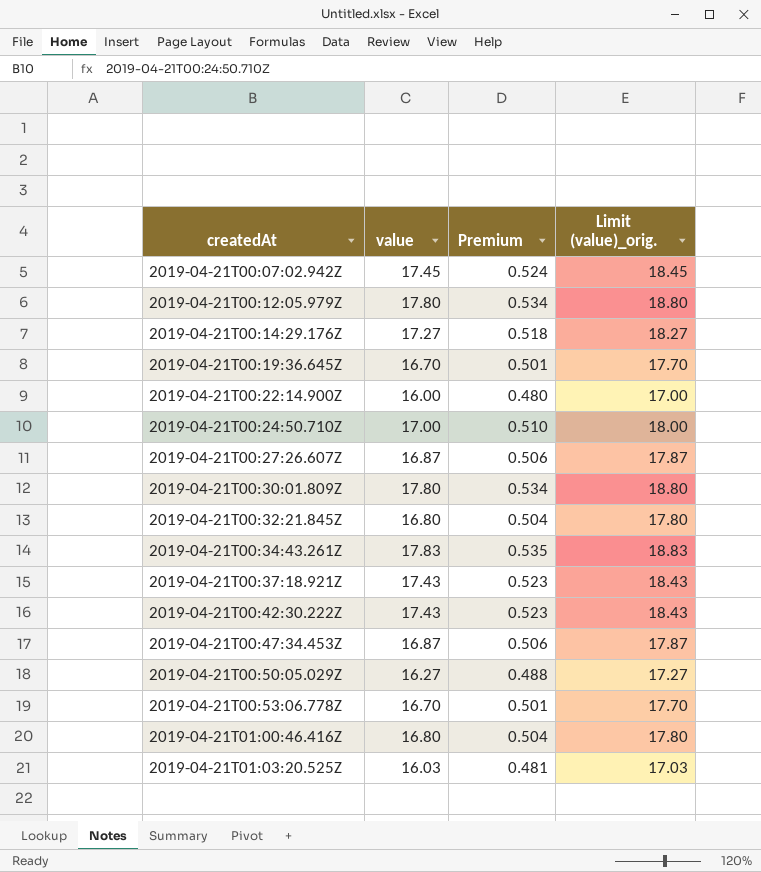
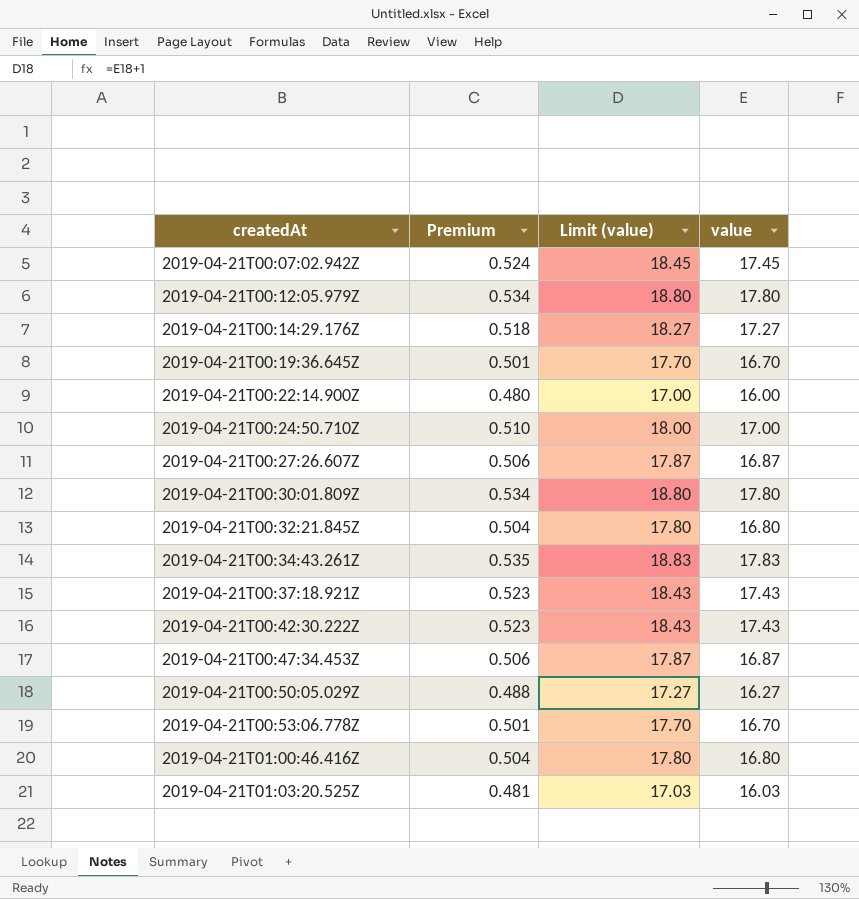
column name: Limit (value)_orig. -> Limit (value)
column value | position: 2 -> 4

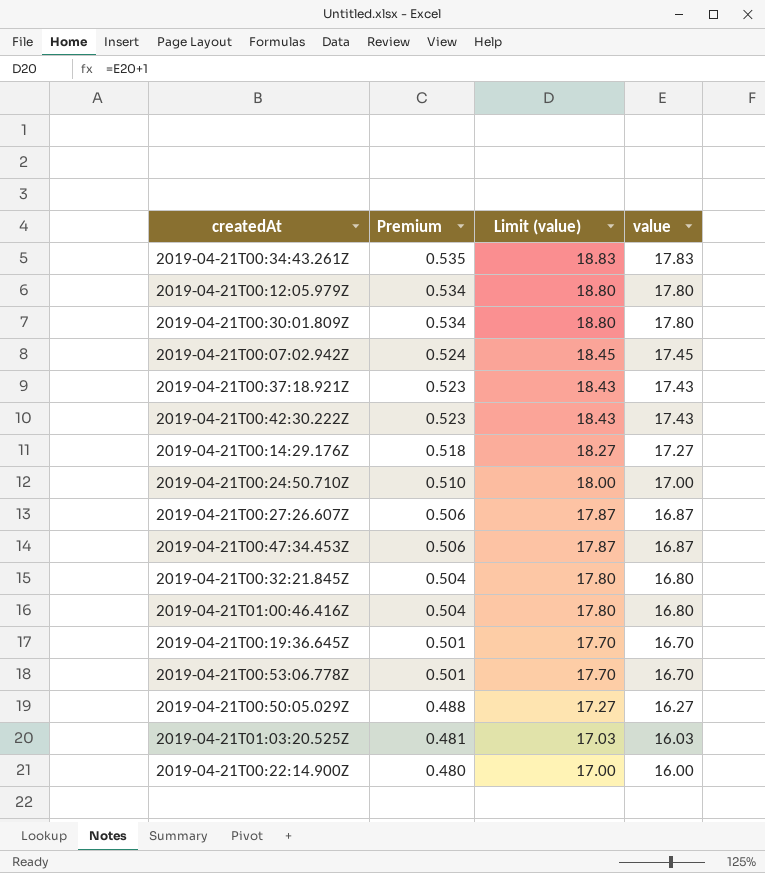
row order: createdAt ascending -> Premium descending

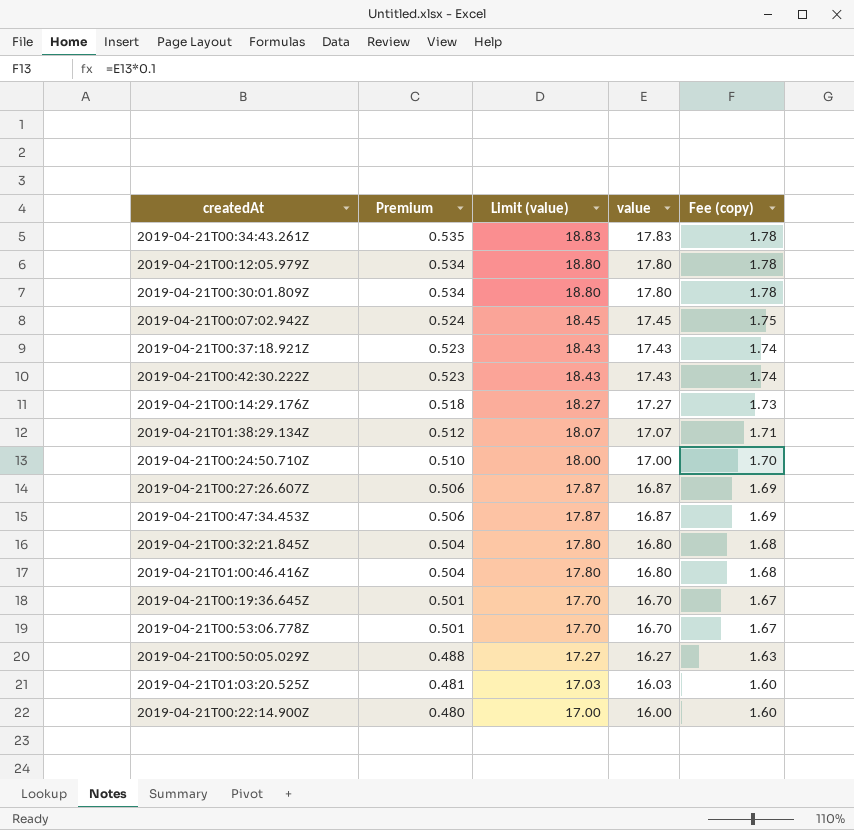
column Fee (copy) | formula: none -> [value] * 0.1
row 2019-04-21T01:38:29.134Z: none -> 0.512 | 18.07 | 17.07 | 1.71

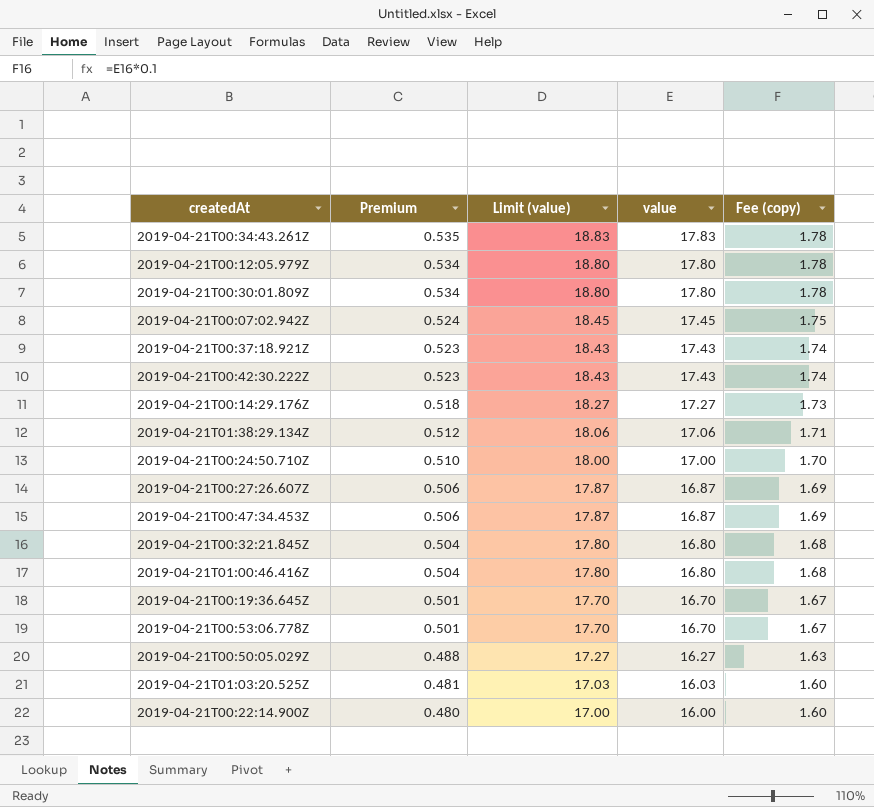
2019-04-21T01:38:29.134Z | Limit (value): 18.07 -> 18.06
2019-04-21T01:38:29.134Z | value: 17.07 -> 17.06

